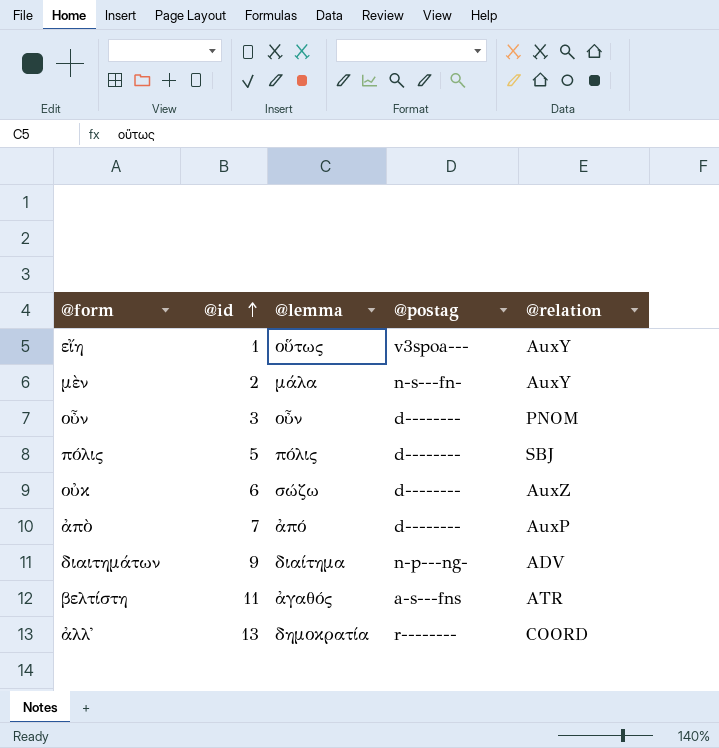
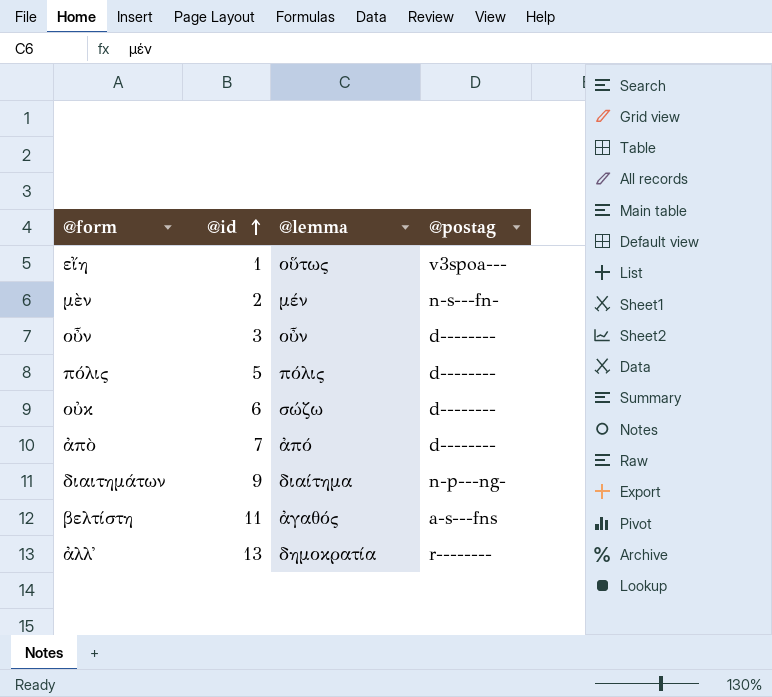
column @relation | position: 5 -> none
μὲν | @lemma: μάλα -> μέν

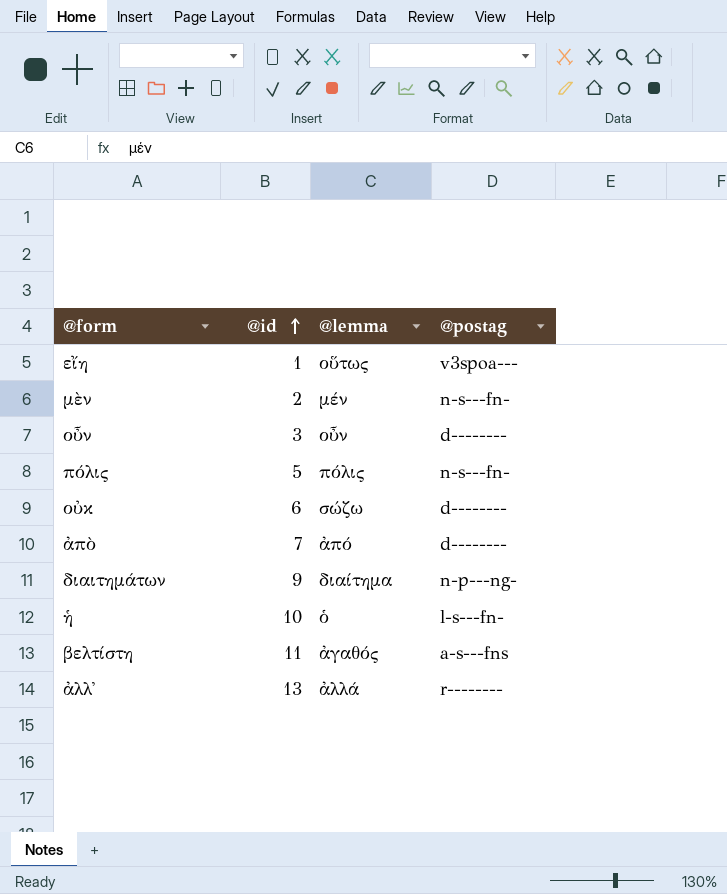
πόλις | @postag: d-------- -> n-s---fn-
row ἡ: none -> 10 | ὁ | l-s---fn-
ἀλλ᾽ | @lemma: δημοκρατία -> ἀλλά

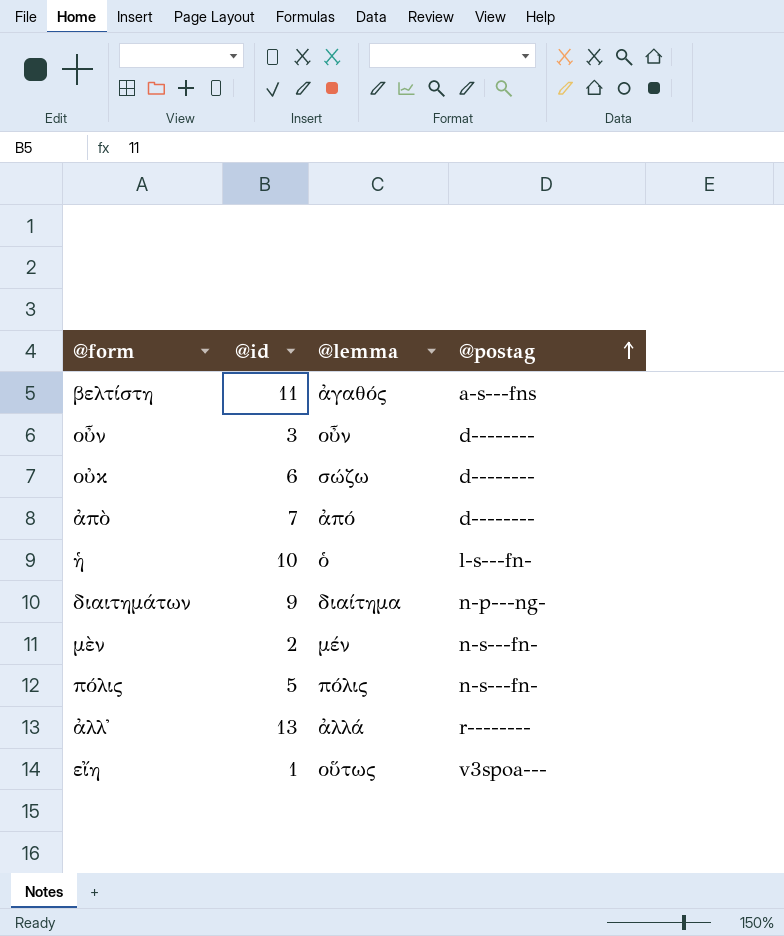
row order: @id ascending -> @postag ascending

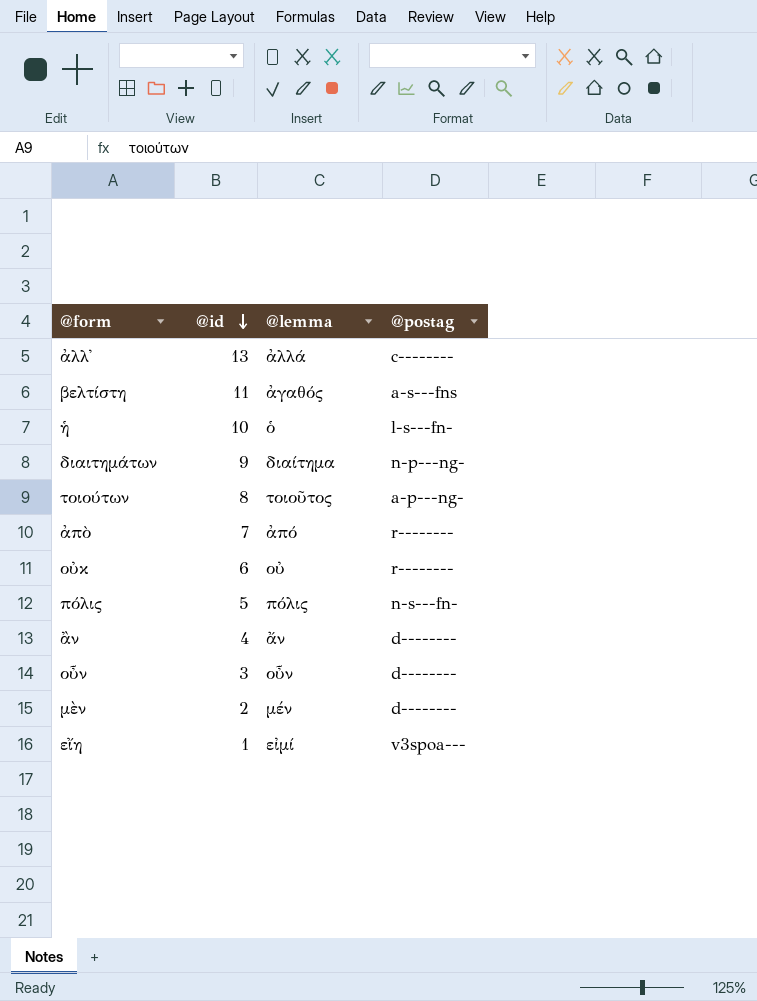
row order: @postag ascending -> @id descending
ἀλλ᾽ | @postag: r-------- -> c--------
row τοιούτων: none -> 8 | τοιοῦτος | a-p---ng-
ἀπὸ | @postag: d-------- -> r--------
οὐκ | @lemma: σώζω -> οὐ
οὐκ | @postag: d-------- -> r--------
row ἂν: none -> 4 | ἄν | d--------
μὲν | @postag: n-s---fn- -> d--------
εἴη | @lemma: οὕτως -> εἰμί

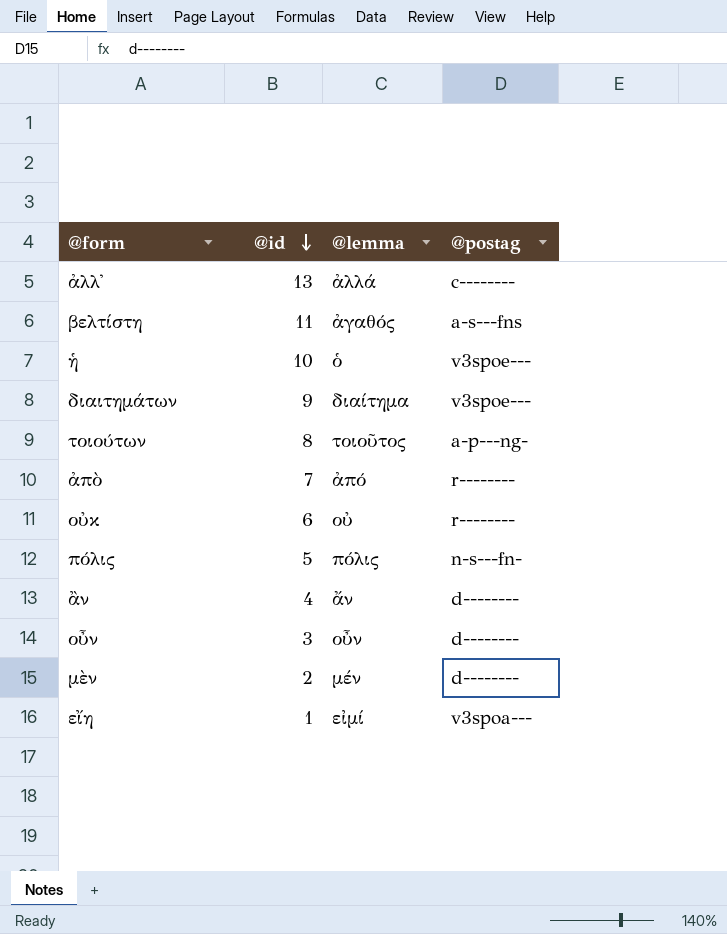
ἡ | @postag: l-s---fn- -> v3spoe---
διαιτημάτων | @postag: n-p---ng- -> v3spoe---

